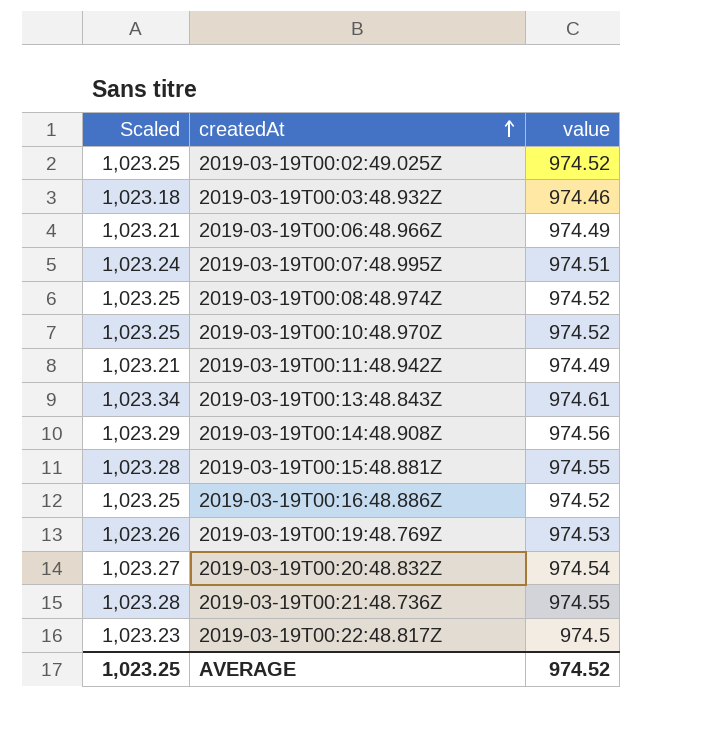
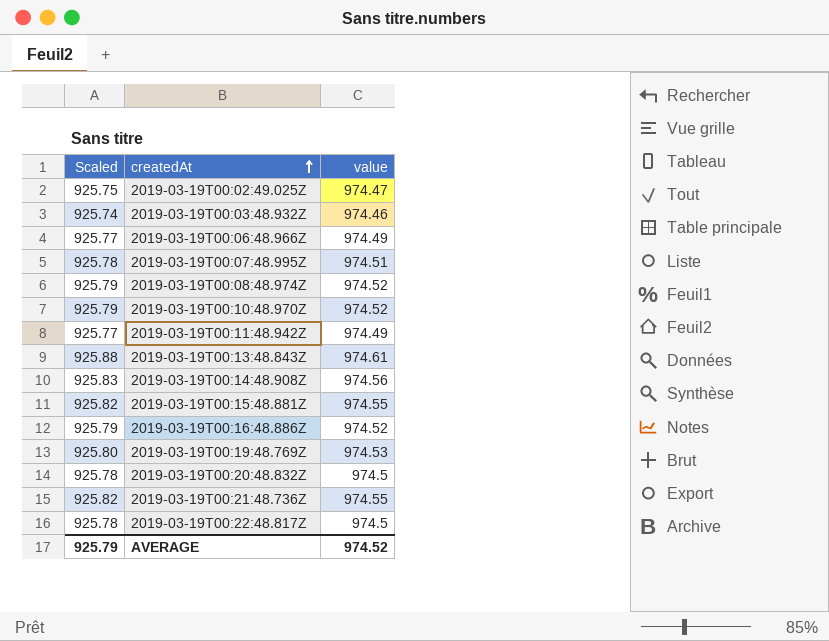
column Scaled | formula: [value] * 1.05 -> [value] * 0.95
2019-03-19T00:02:49.025Z | value: 974.52 -> 974.47
2019-03-19T00:20:48.832Z | value: 974.54 -> 974.5
AVERAGE | Scaled: 1,023.25 -> 925.79

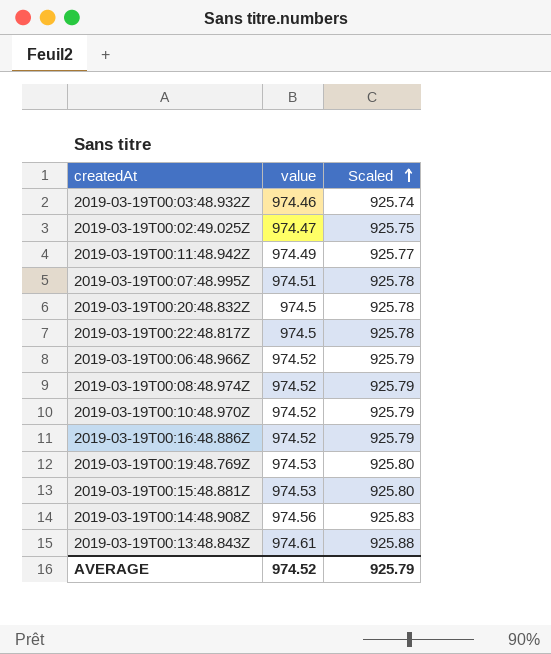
row order: createdAt ascending -> Scaled ascending
column Scaled | position: 1 -> 3
row 2019-03-19T00:21:48.736Z: 925.82 | 974.55 -> none
2019-03-19T00:06:48.966Z | value: 974.49 -> 974.52
2019-03-19T00:06:48.966Z | Scaled: 925.77 -> 925.79
2019-03-19T00:15:48.881Z | value: 974.55 -> 974.53
2019-03-19T00:15:48.881Z | Scaled: 925.82 -> 925.80

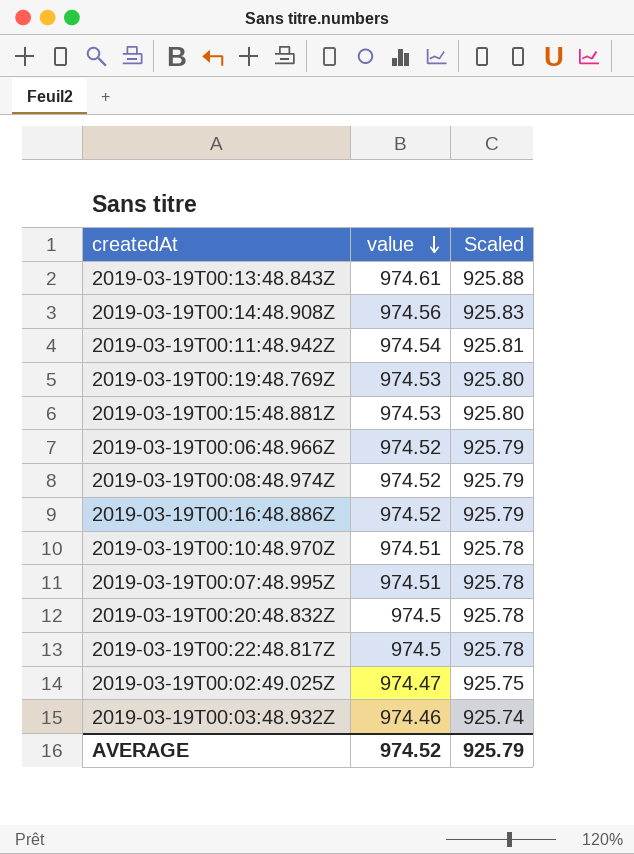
row order: Scaled ascending -> value descending
2019-03-19T00:11:48.942Z | value: 974.49 -> 974.54
2019-03-19T00:11:48.942Z | Scaled: 925.77 -> 925.81
2019-03-19T00:10:48.970Z | value: 974.52 -> 974.51
2019-03-19T00:10:48.970Z | Scaled: 925.79 -> 925.78

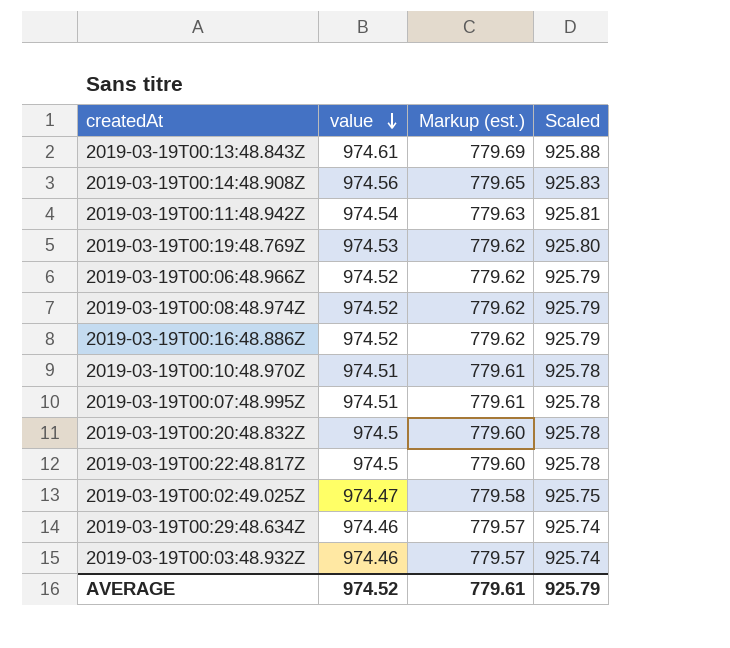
column Markup (est.) | formula: none -> [value] * 0.8
row 2019-03-19T00:15:48.881Z: 974.53 | 925.80 -> none
row 2019-03-19T00:29:48.634Z: none -> 974.46 | 779.57 | 925.74

